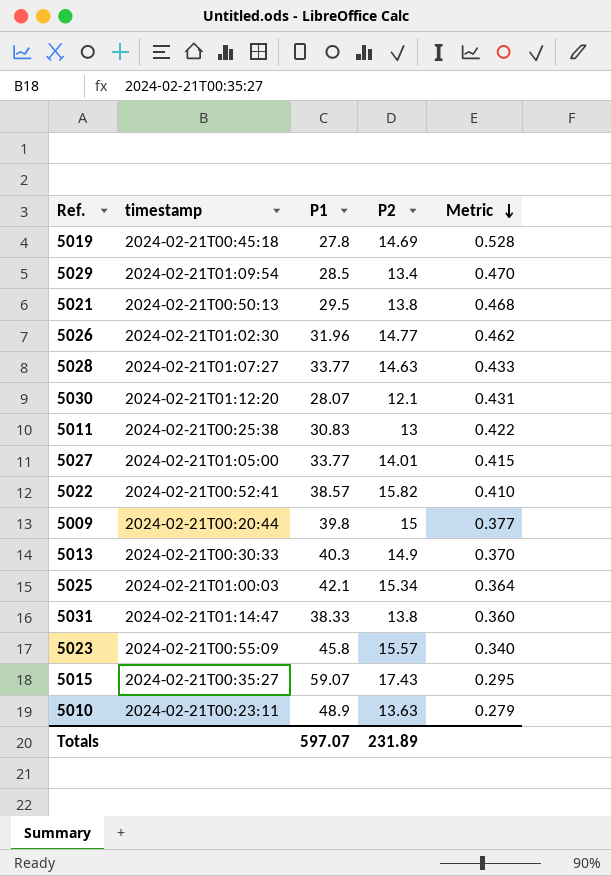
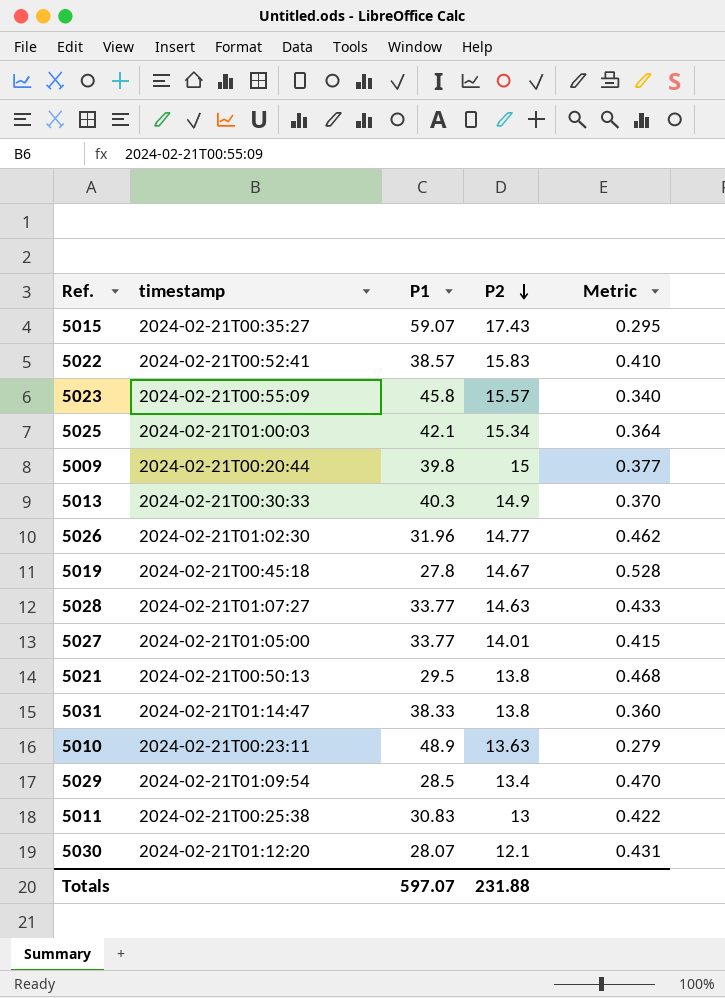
row order: Metric descending -> P2 descending
5022 | P2: 15.82 -> 15.83
5019 | P2: 14.69 -> 14.67
Totals | P2: 231.89 -> 231.88

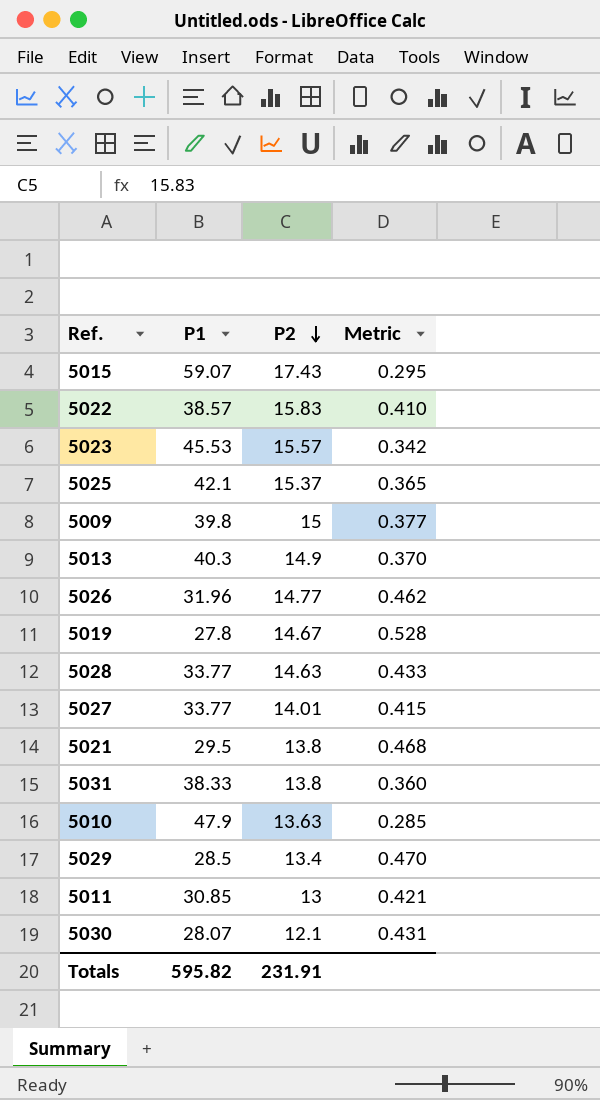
column timestamp | position: 2 -> none
5023 | P1: 45.8 -> 45.53
5023 | Metric: 0.340 -> 0.342
5025 | P2: 15.34 -> 15.37
5025 | Metric: 0.364 -> 0.365
5010 | P1: 48.9 -> 47.9
5010 | Metric: 0.279 -> 0.285
5011 | P1: 30.83 -> 30.85
5011 | Metric: 0.422 -> 0.421
Totals | P1: 597.07 -> 595.82
Totals | P2: 231.88 -> 231.91

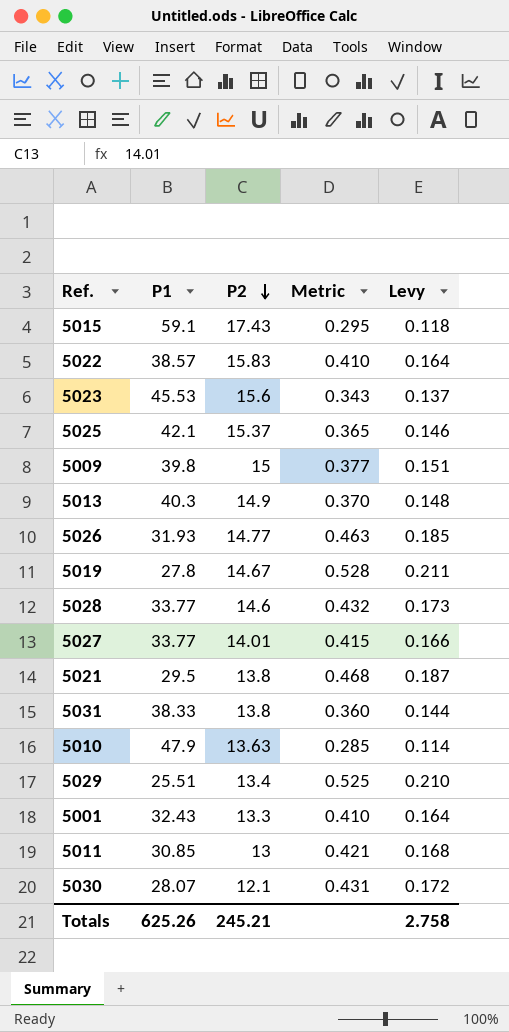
column Levy | formula: none -> [Metric] * 0.4
5015 | P1: 59.07 -> 59.1
5023 | P2: 15.57 -> 15.6
5023 | Metric: 0.342 -> 0.343
5026 | P1: 31.96 -> 31.93
5026 | Metric: 0.462 -> 0.463
5028 | P2: 14.63 -> 14.6
5028 | Metric: 0.433 -> 0.432
5029 | P1: 28.5 -> 25.51
5029 | Metric: 0.470 -> 0.525
row 5001: none -> 32.43 | 13.3 | 0.410 | 0.164
Totals | P1: 595.82 -> 625.26
Totals | P2: 231.91 -> 245.21

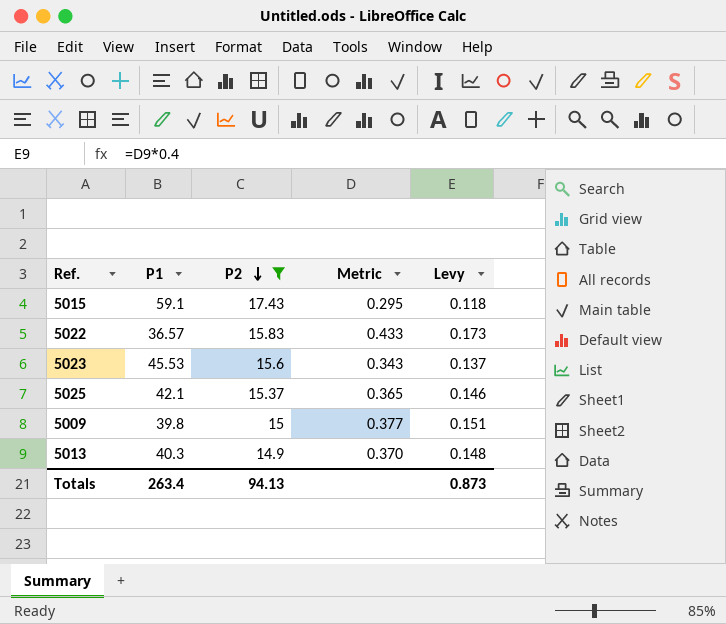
filter: none -> P2 >= 14.9
5022 | P1: 38.57 -> 36.57
5022 | Metric: 0.410 -> 0.433
5022 | Levy: 0.164 -> 0.173
Totals | P1: 625.26 -> 263.4
Totals | P2: 245.21 -> 94.13
Totals | Levy: 2.758 -> 0.873

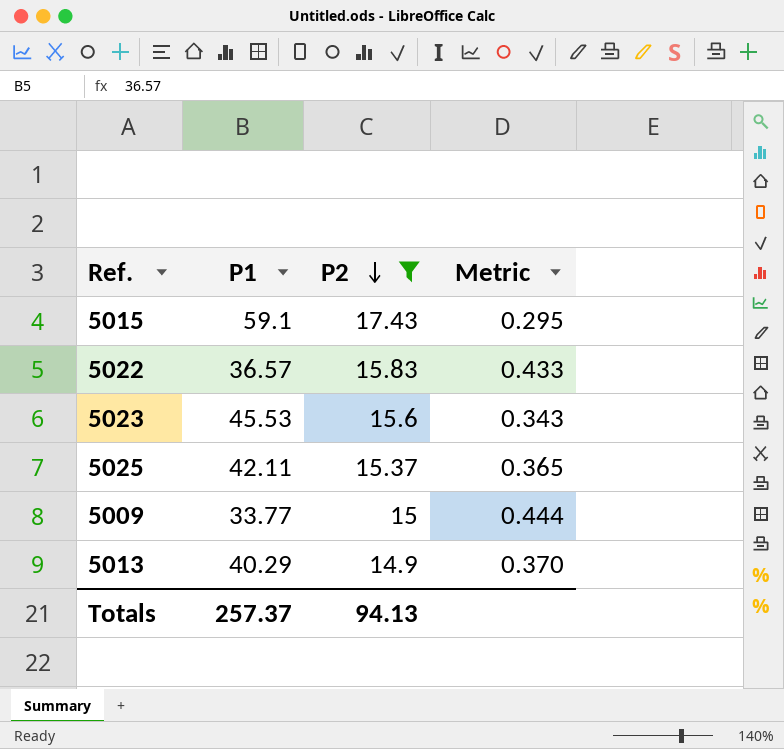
column Levy | formula: [Metric] * 0.4 -> none
5025 | P1: 42.1 -> 42.11
5009 | P1: 39.8 -> 33.77
5009 | Metric: 0.377 -> 0.444
5013 | P1: 40.3 -> 40.29
Totals | P1: 263.4 -> 257.37

